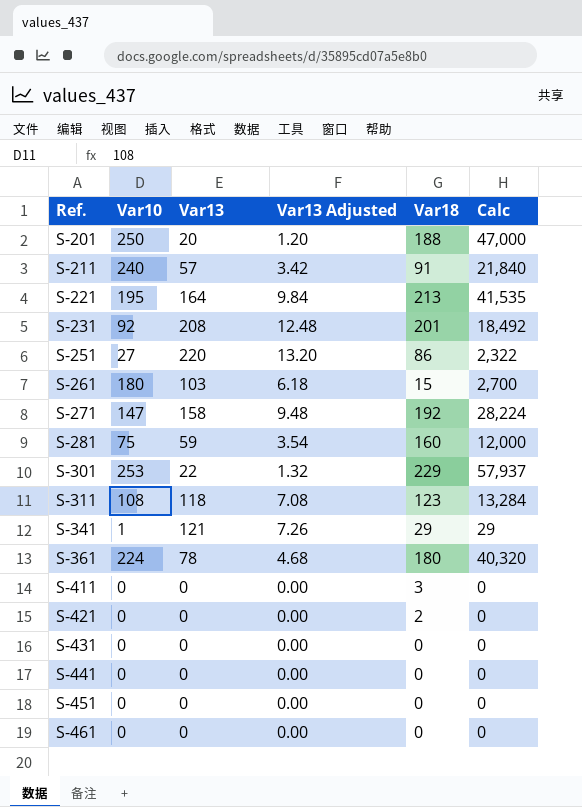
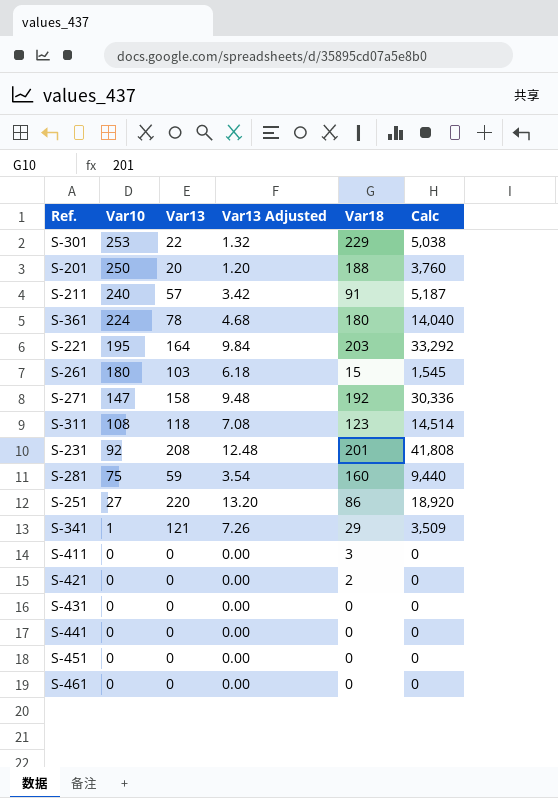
row order: Ref. ascending -> Var10 descending
column Calc | formula: [Var10] * [Var18] -> [Var13] * [Var18]
S-221 | Var18: 213 -> 203

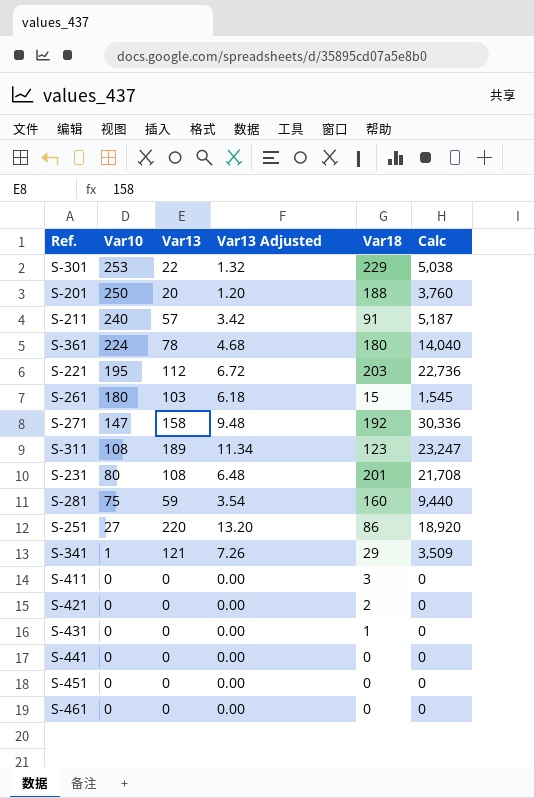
S-221 | Var13: 164 -> 112
S-221 | Var13 Adjusted: 9.84 -> 6.72
S-221 | Calc: 33,292 -> 22,736
S-311 | Var13: 118 -> 189
S-311 | Var13 Adjusted: 7.08 -> 11.34
S-311 | Calc: 14,514 -> 23,247
S-231 | Var10: 92 -> 80
S-231 | Var13: 208 -> 108
S-231 | Var13 Adjusted: 12.48 -> 6.48
S-231 | Calc: 41,808 -> 21,708
S-431 | Var18: 0 -> 1

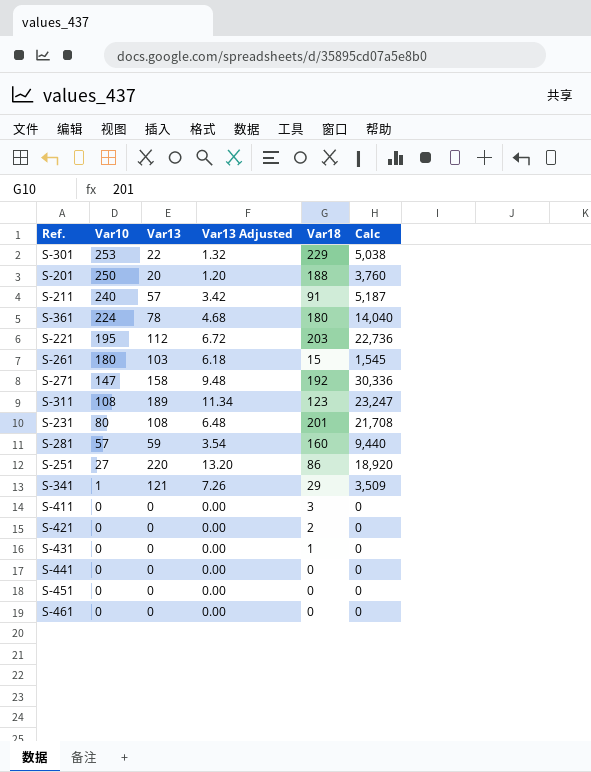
S-281 | Var10: 75 -> 57

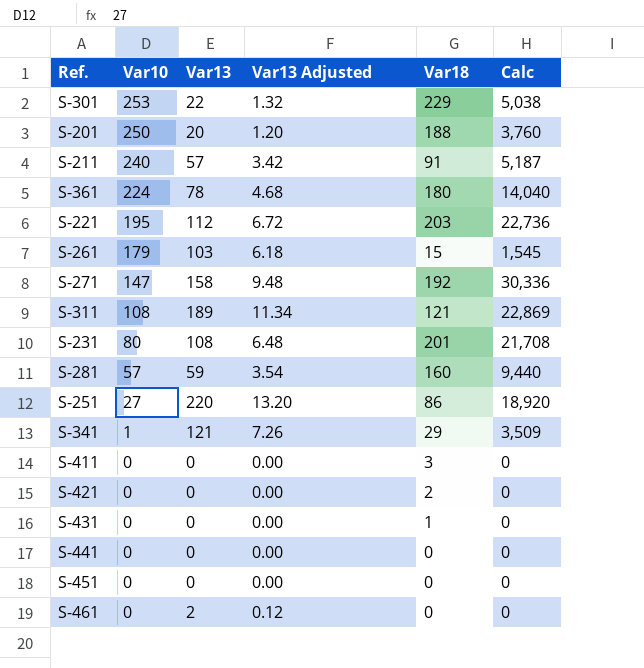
S-261 | Var10: 180 -> 179
S-311 | Var18: 123 -> 121
S-311 | Calc: 23,247 -> 22,869
S-461 | Var13: 0 -> 2
S-461 | Var13 Adjusted: 0.00 -> 0.12

